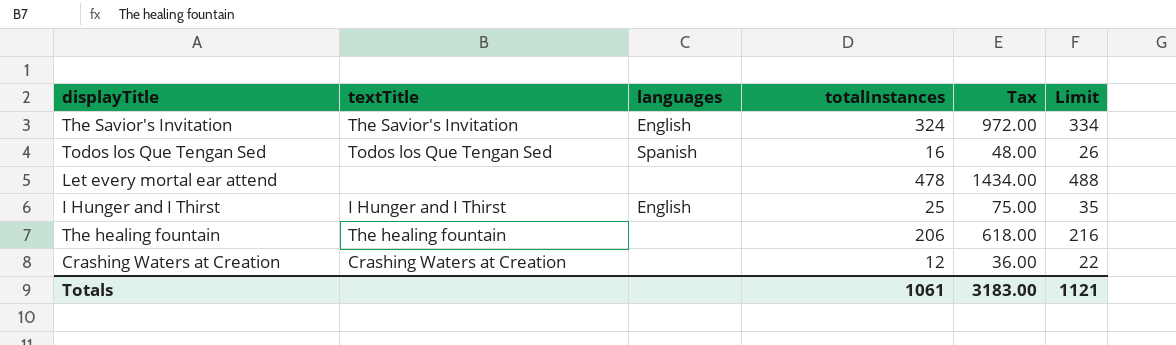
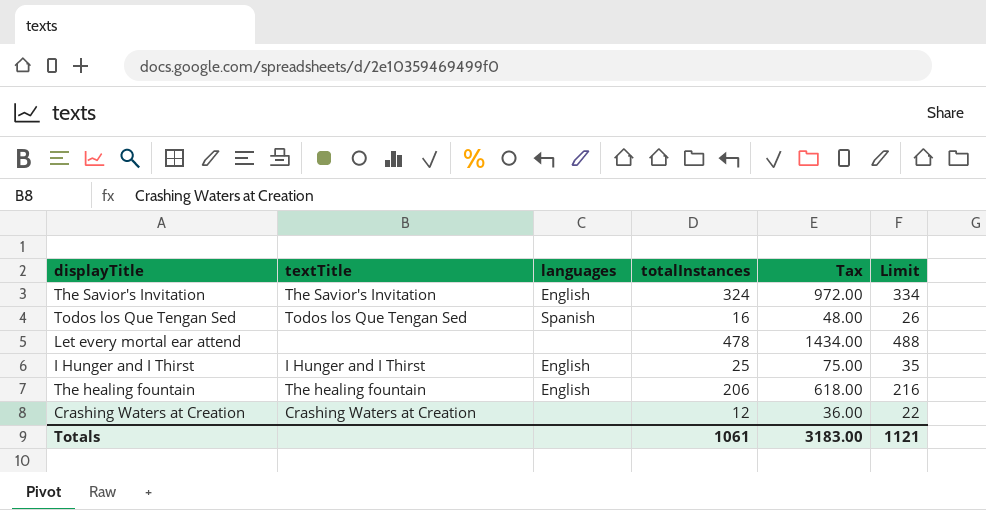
The healing fountain | languages: none -> English

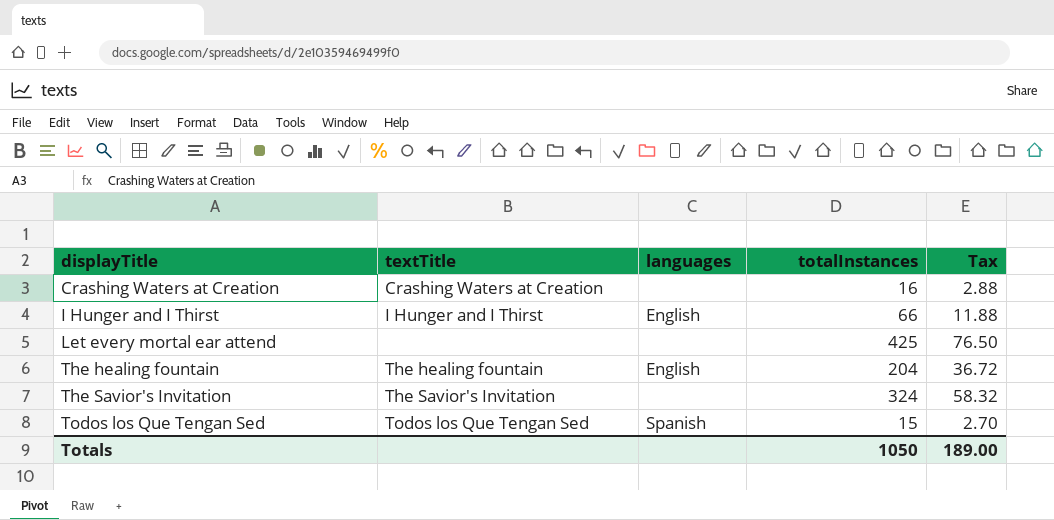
row order: none -> displayTitle ascending
column Limit | formula: [totalInstances] + 10 -> none
column Tax | formula: [totalInstances] * 3 -> [totalInstances] * 0.18
Crashing Waters at Creation | totalInstances: 12 -> 16
I Hunger and I Thirst | totalInstances: 25 -> 66
Let every mortal ear attend | totalInstances: 478 -> 425
The healing fountain | totalInstances: 206 -> 204
The Savior's Invitation | languages: English -> none
Todos los Que Tengan Sed | totalInstances: 16 -> 15
Totals | totalInstances: 1061 -> 1050
Totals | Tax: 3183.00 -> 189.00

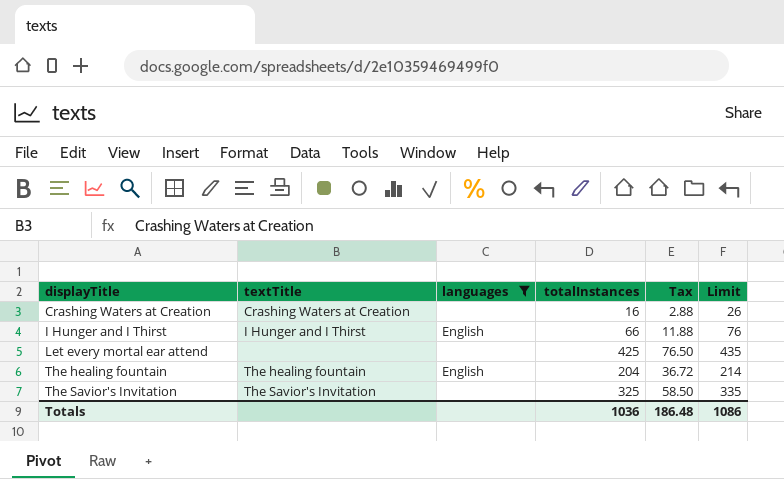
filter: none -> languages != Spanish
column Limit | formula: none -> [totalInstances] + 10
The Savior's Invitation | totalInstances: 324 -> 325
The Savior's Invitation | Tax: 58.32 -> 58.50
Totals | totalInstances: 1050 -> 1036
Totals | Tax: 189.00 -> 186.48

